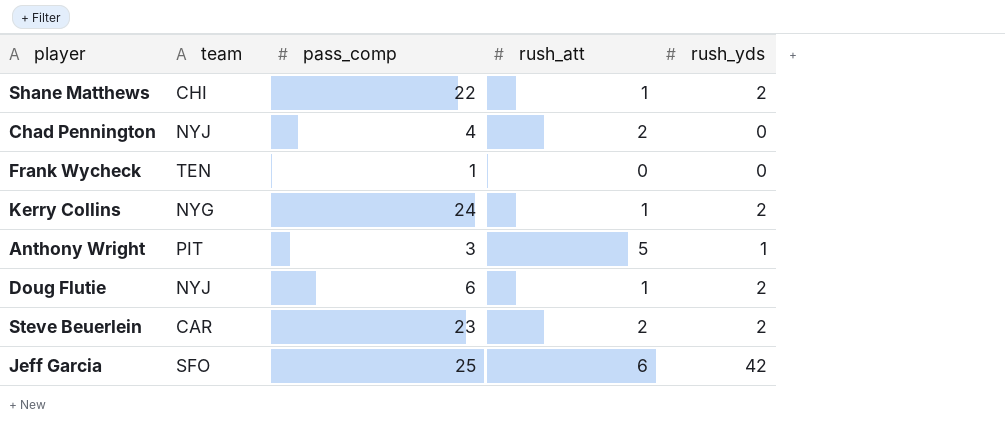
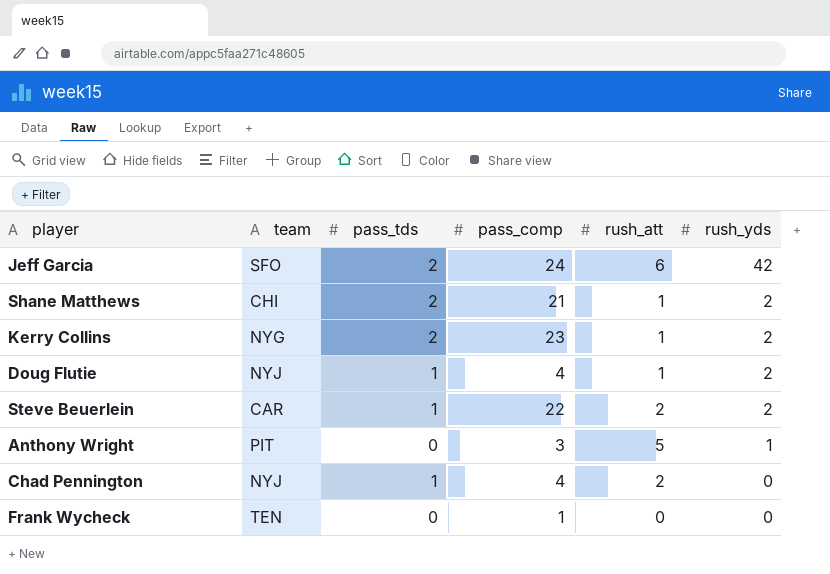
row order: none -> rush_yds descending
column pass_tds | position: none -> 3
Jeff Garcia | pass_comp: 25 -> 24
Shane Matthews | pass_comp: 22 -> 21
Kerry Collins | pass_comp: 24 -> 23
Doug Flutie | pass_comp: 6 -> 4
Steve Beuerlein | pass_comp: 23 -> 22

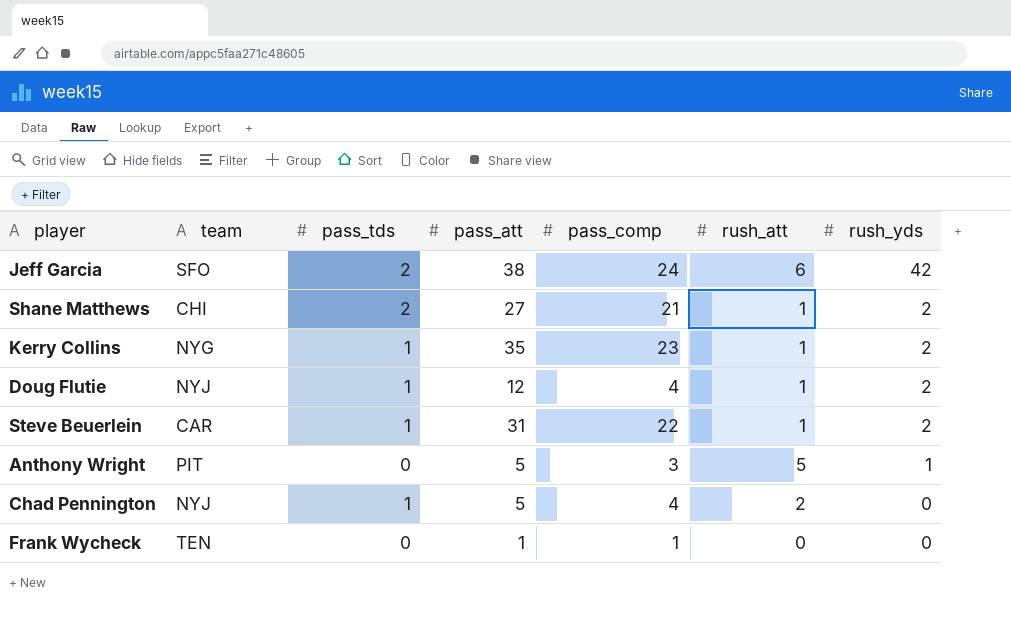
column pass_att | position: none -> 4
Kerry Collins | pass_tds: 2 -> 1
Steve Beuerlein | rush_att: 2 -> 1

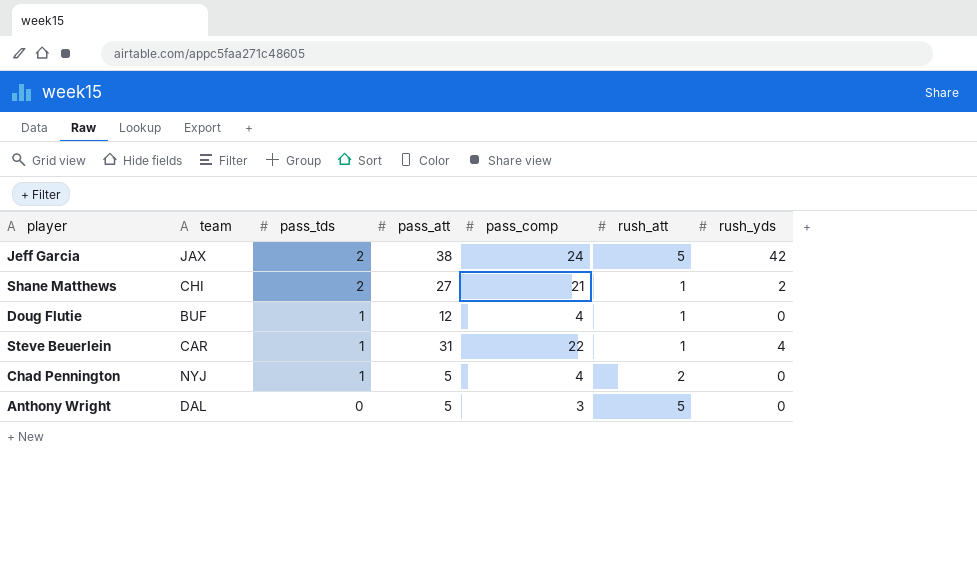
row order: rush_yds descending -> pass_tds descending
row Kerry Collins: NYG | 1 | 35 | 23 | 1 | 2 -> none
row Frank Wycheck: TEN | 0 | 1 | 1 | 0 | 0 -> none
Jeff Garcia | team: SFO -> JAX
Jeff Garcia | rush_att: 6 -> 5
Doug Flutie | team: NYJ -> BUF
Doug Flutie | rush_yds: 2 -> 0
Steve Beuerlein | rush_yds: 2 -> 4
Anthony Wright | team: PIT -> DAL
Anthony Wright | rush_yds: 1 -> 0

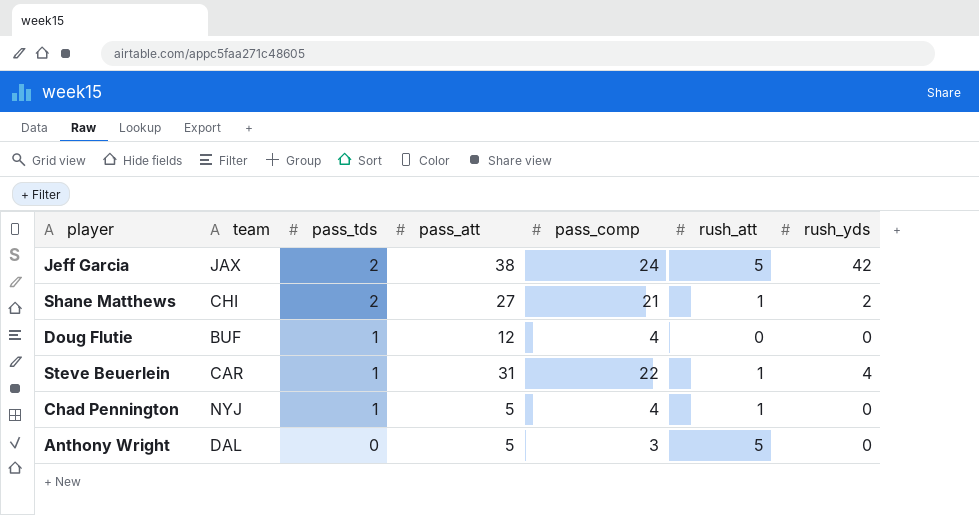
Doug Flutie | rush_att: 1 -> 0
Chad Pennington | rush_att: 2 -> 1

